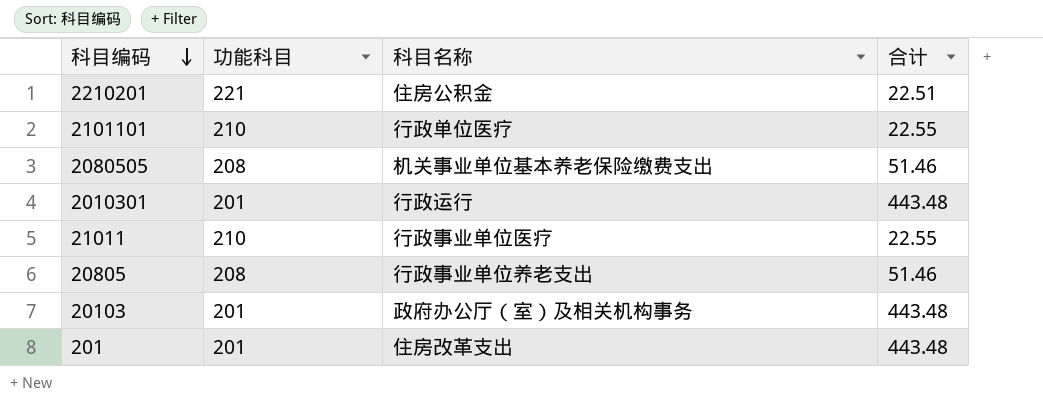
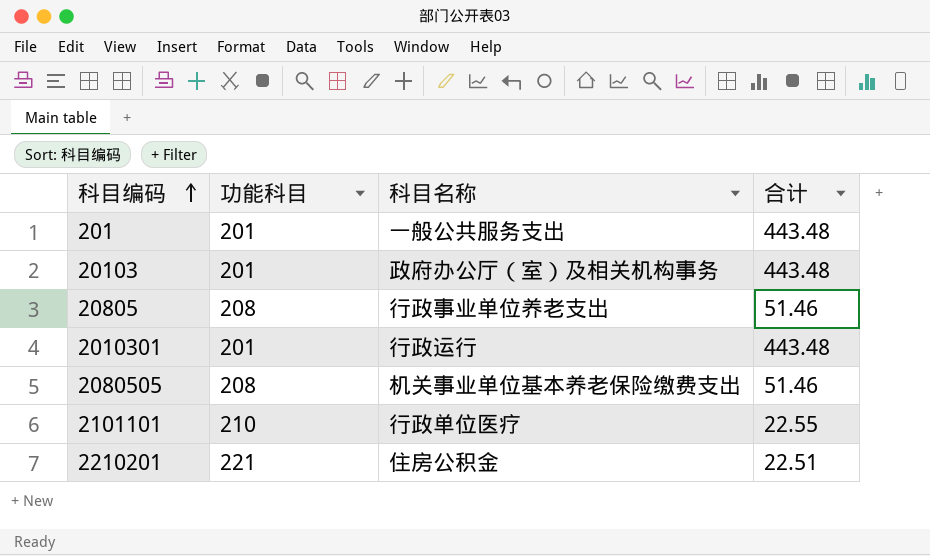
row order: 科目编码 descending -> 科目编码 ascending
row 21011: 210 | 行政事业单位医疗 | 22.55 -> none
201 | 科目名称: 住房改革支出 -> 一般公共服务支出

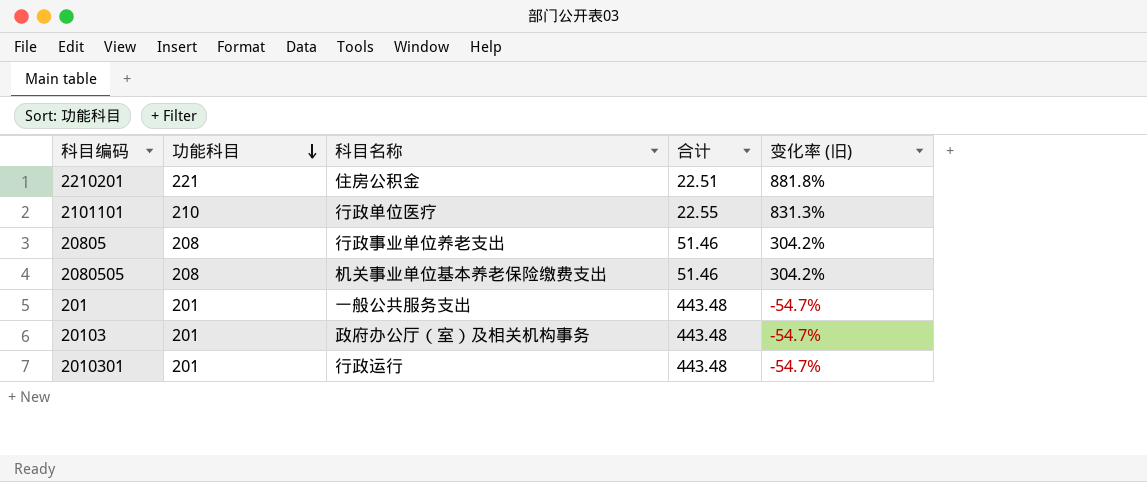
row order: 科目编码 ascending -> 功能科目 descending
column 变化率 (旧) | formula: none -> ([功能科目] - [合计]) / [合计]

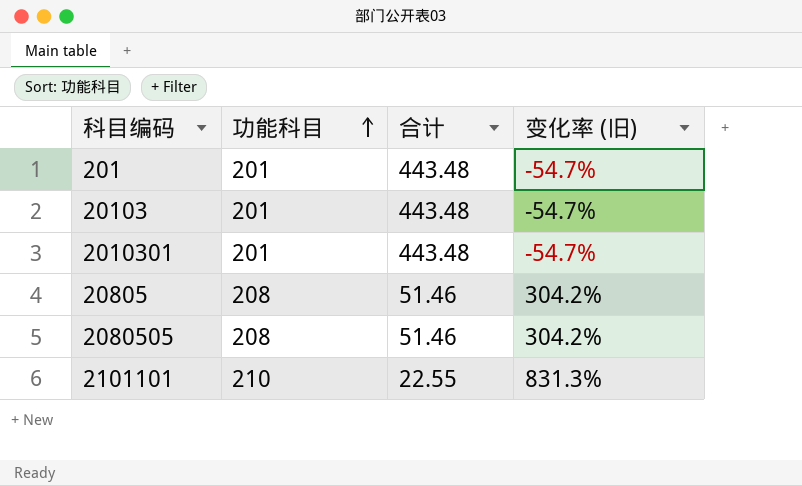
row order: 功能科目 descending -> 功能科目 ascending
column 科目名称 | position: 3 -> none
row 2210201: 221 | 住房公积金 | 22.51 | 881.8% -> none

